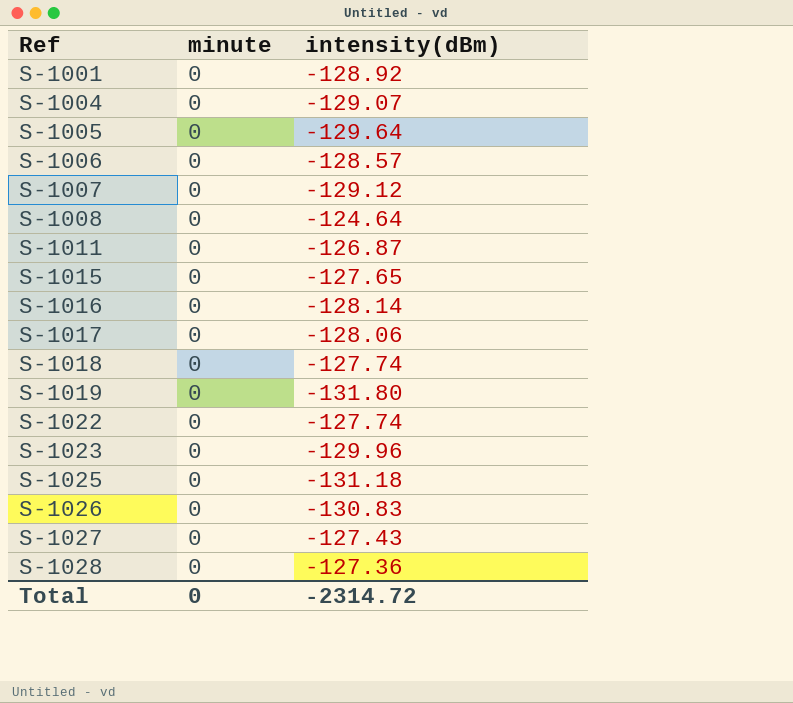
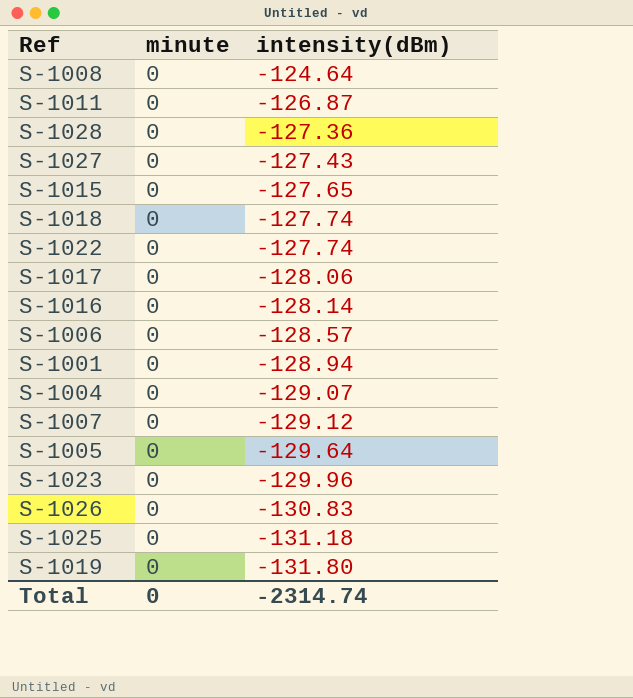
row order: Ref ascending -> intensity(dBm) descending
S-1001 | intensity(dBm): -128.92 -> -128.94
Total | intensity(dBm): -2314.72 -> -2314.74

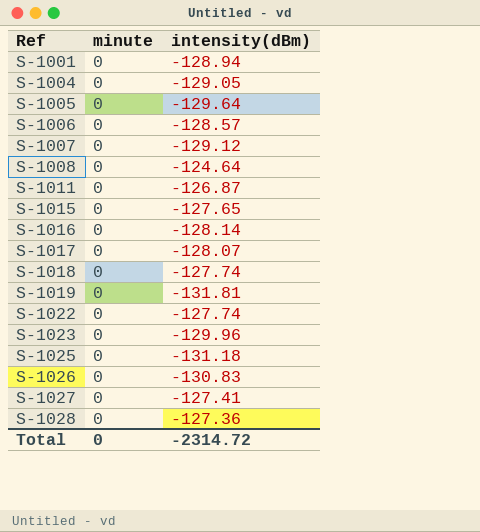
row order: intensity(dBm) descending -> Ref ascending
S-1004 | intensity(dBm): -129.07 -> -129.05
S-1017 | intensity(dBm): -128.06 -> -128.07
S-1019 | intensity(dBm): -131.80 -> -131.81
S-1027 | intensity(dBm): -127.43 -> -127.41
Total | intensity(dBm): -2314.74 -> -2314.72

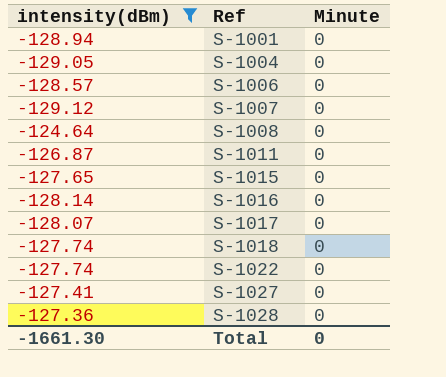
filter: none -> intensity(dBm) >= -129.12
column intensity(dBm) | position: 3 -> 1
column name: minute -> Minute
Total | intensity(dBm): -2314.72 -> -1661.30

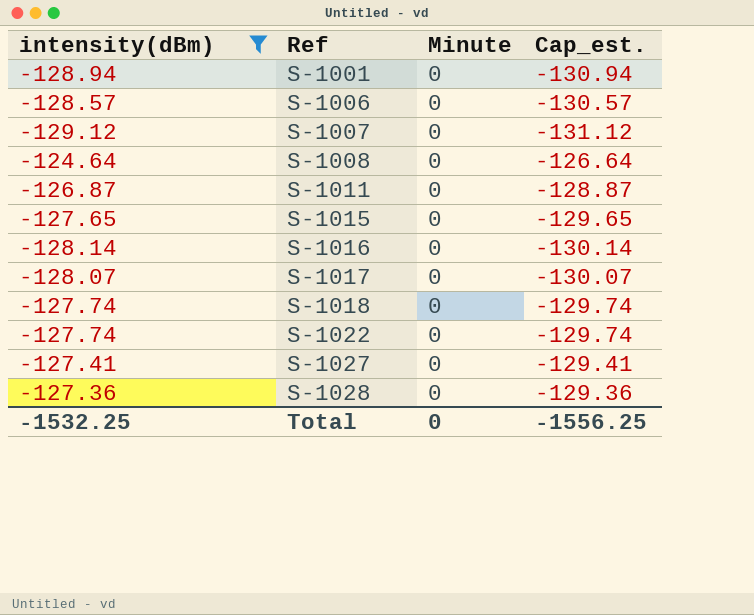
column Cap_est. | formula: none -> [intensity(dBm)] - 2
row S-1004: -129.05 | 0 -> none
Total | intensity(dBm): -1661.30 -> -1532.25

